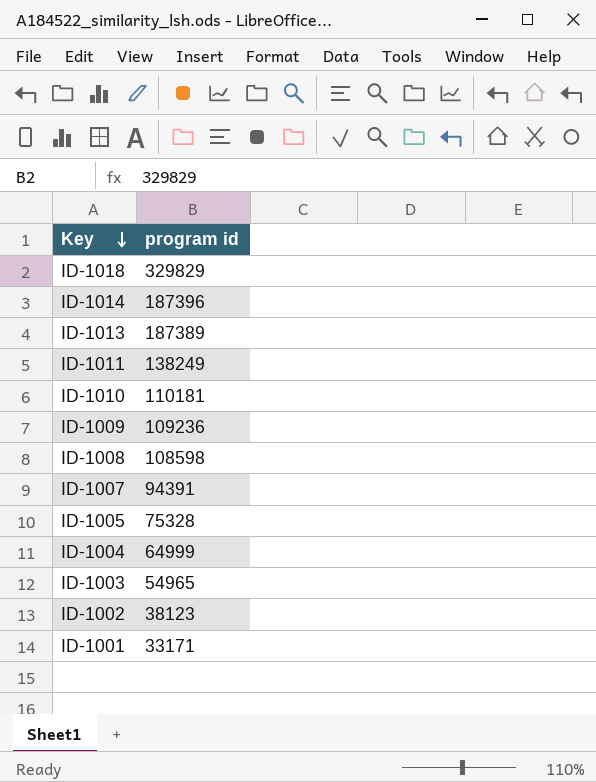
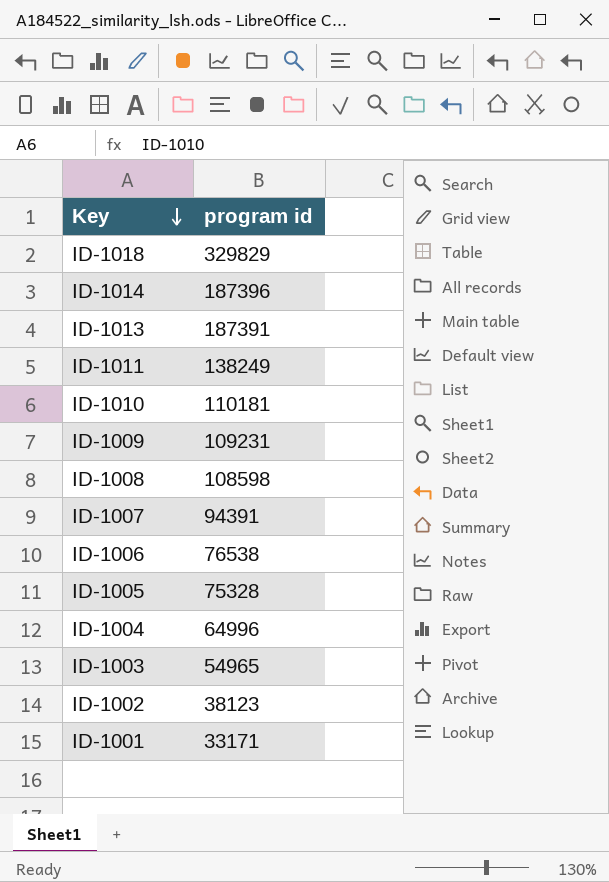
ID-1013 | program id: 187389 -> 187391
ID-1009 | program id: 109236 -> 109231
row ID-1006: none -> 76538
ID-1004 | program id: 64999 -> 64996

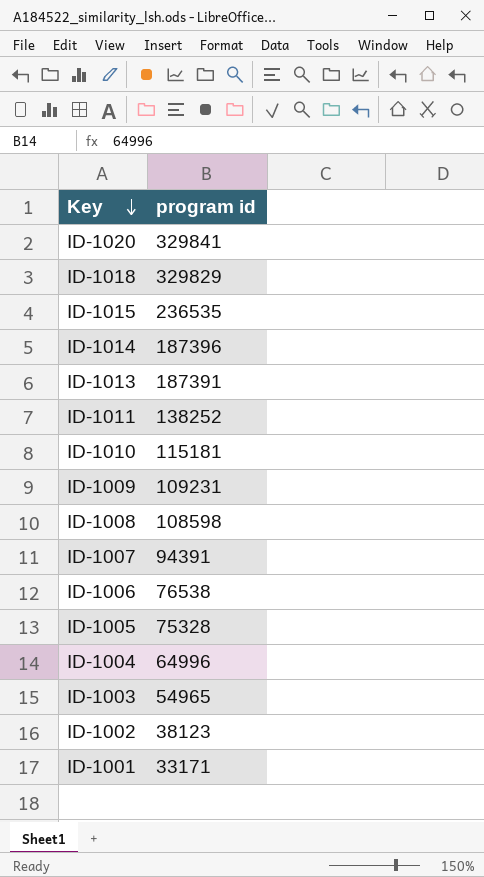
row ID-1020: none -> 329841
row ID-1015: none -> 236535
ID-1011 | program id: 138249 -> 138252
ID-1010 | program id: 110181 -> 115181

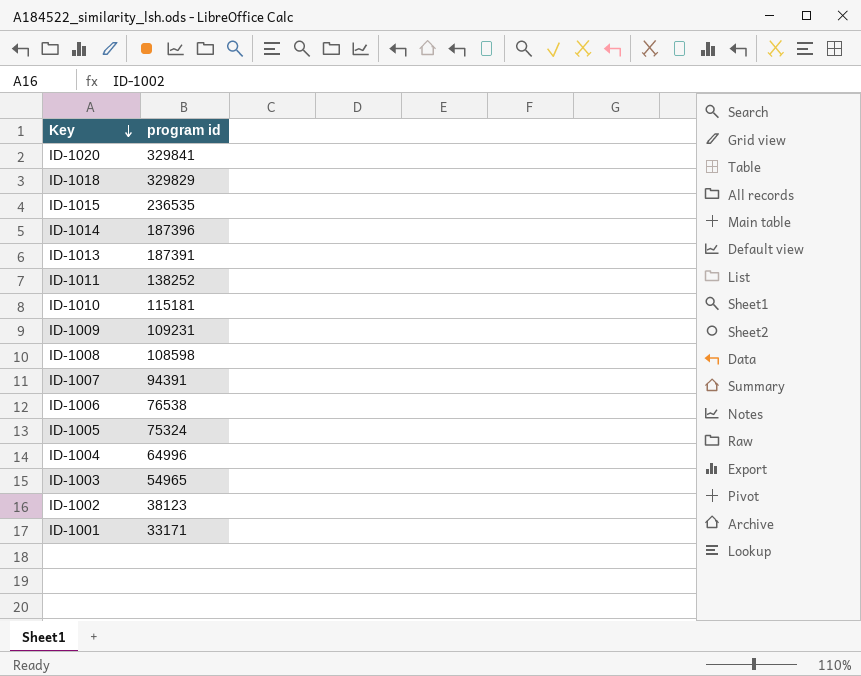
ID-1005 | program id: 75328 -> 75324

